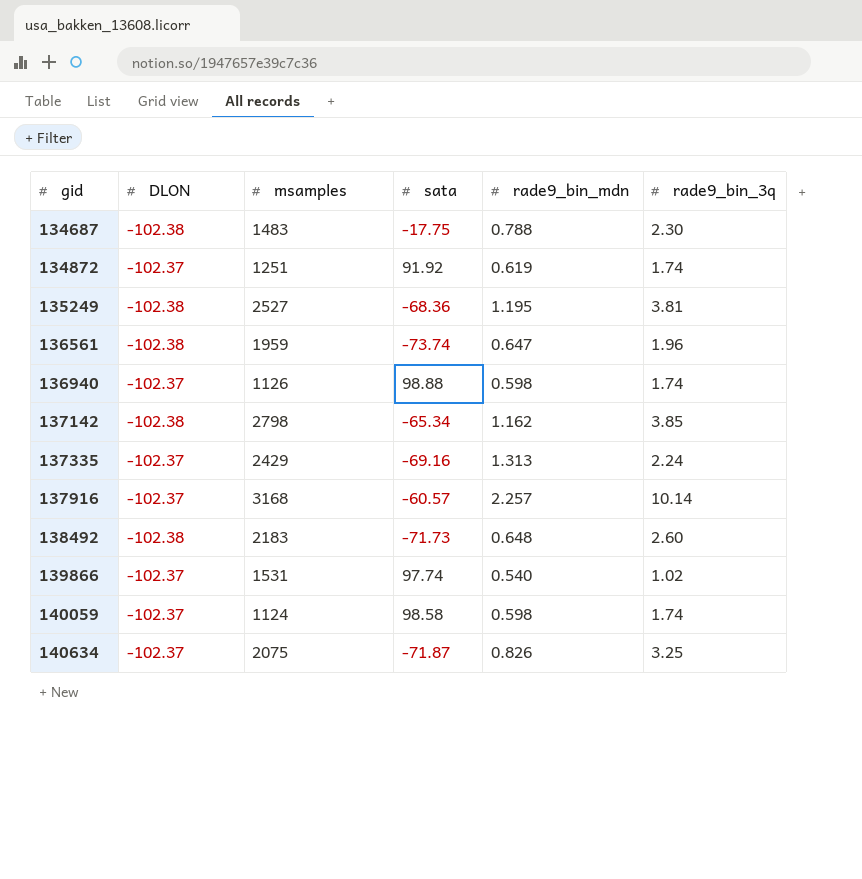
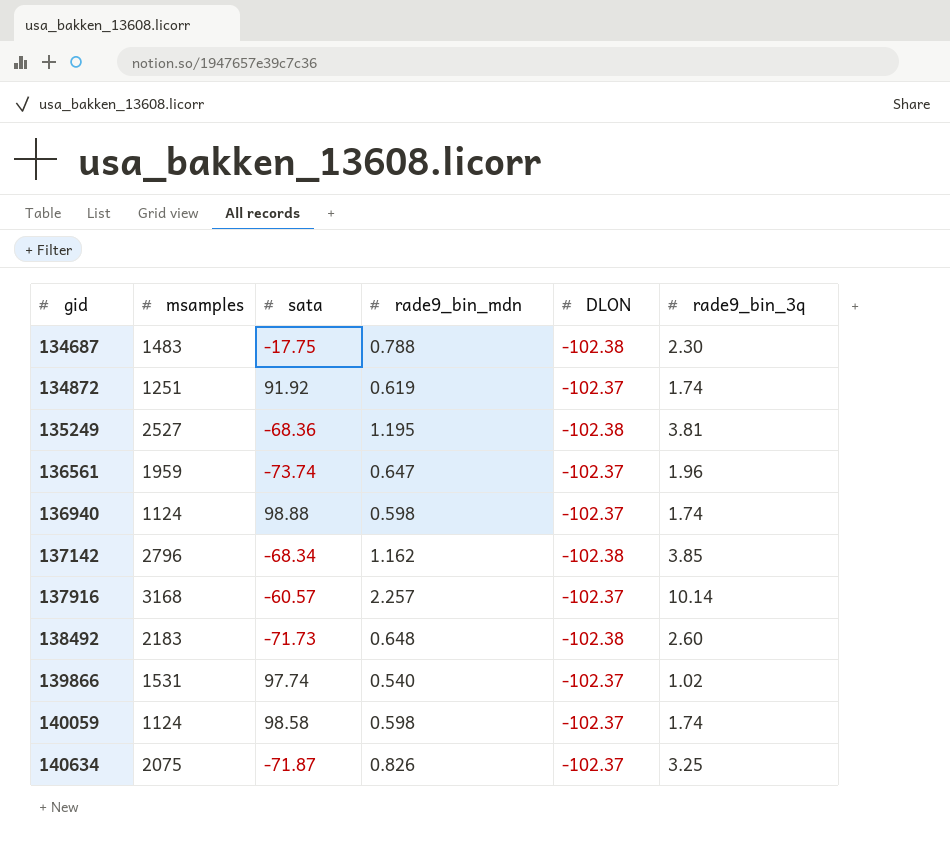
column DLON | position: 2 -> 5
row 137335: -102.37 | 2429 | -69.16 | 1.313 | 2.24 -> none
136561 | DLON: -102.38 -> -102.37
136940 | msamples: 1126 -> 1124
137142 | msamples: 2798 -> 2796
137142 | sata: -65.34 -> -68.34

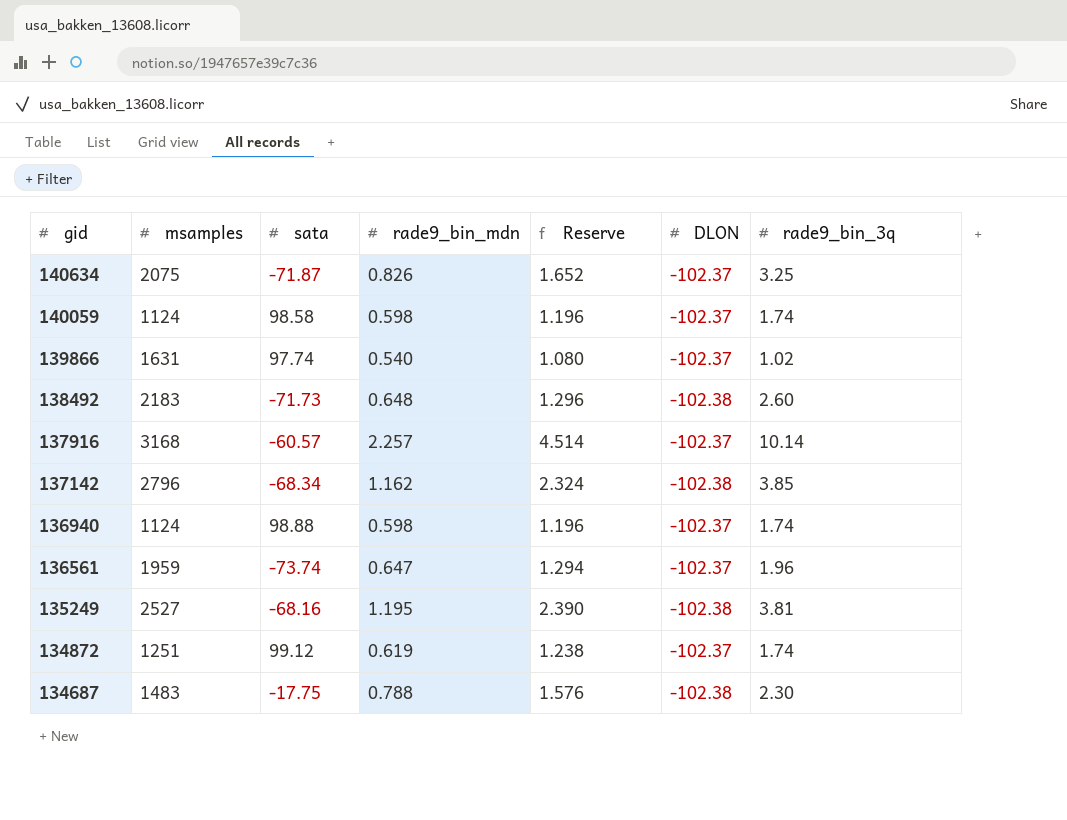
row order: gid ascending -> gid descending
column Reserve | formula: none -> [rade9_bin_mdn] * 2
139866 | msamples: 1531 -> 1631
135249 | sata: -68.36 -> -68.16
134872 | sata: 91.92 -> 99.12

